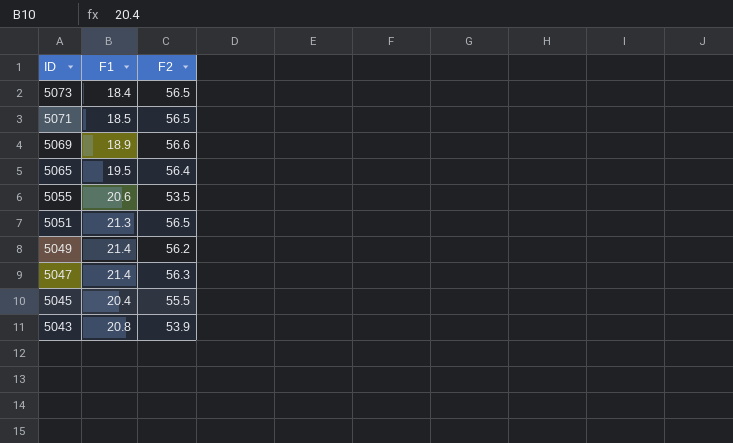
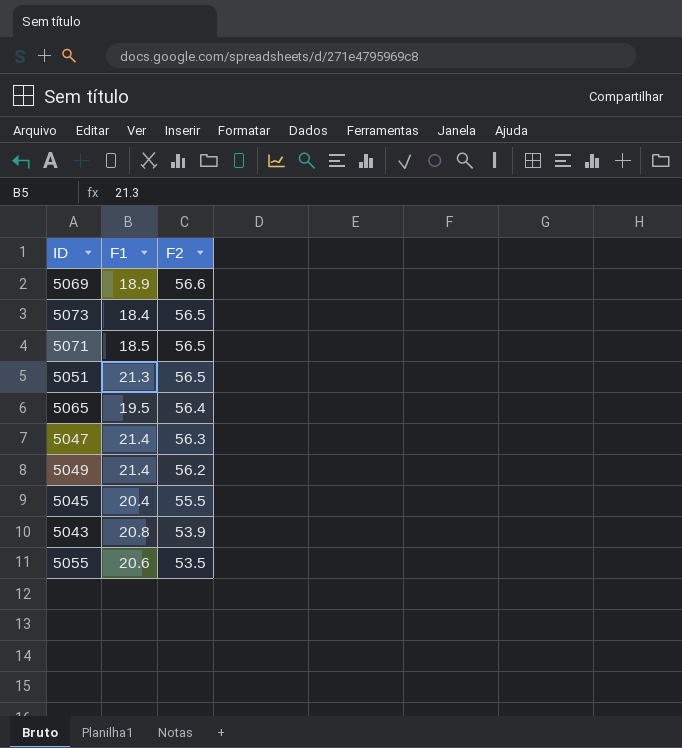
row order: ID descending -> F2 descending

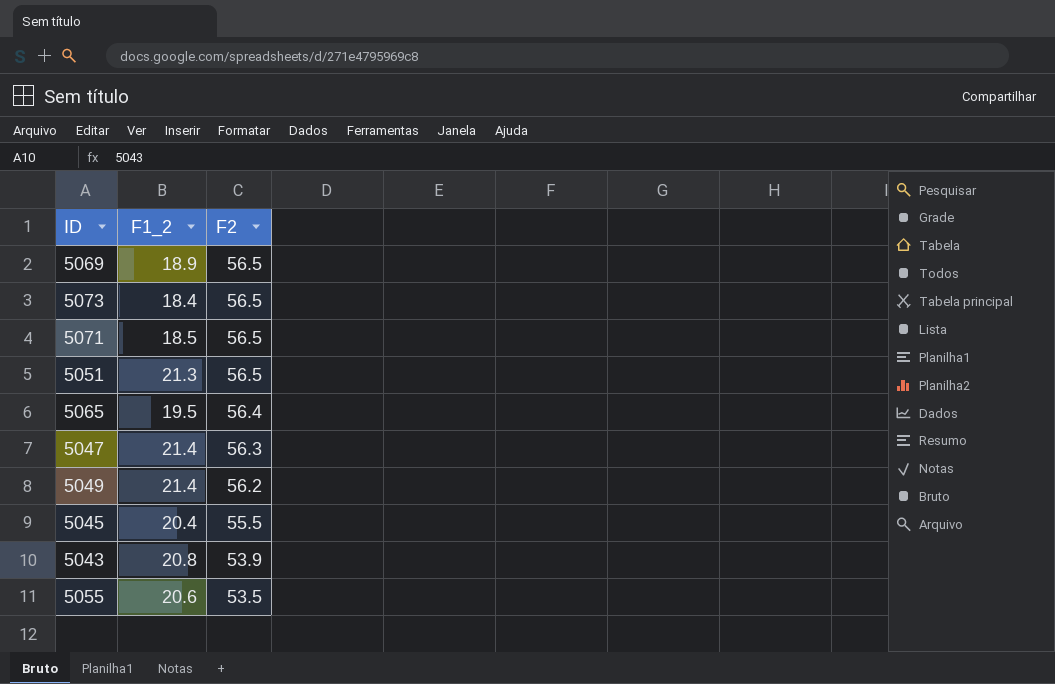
column name: F1 -> F1_2
5069 | F2: 56.6 -> 56.5

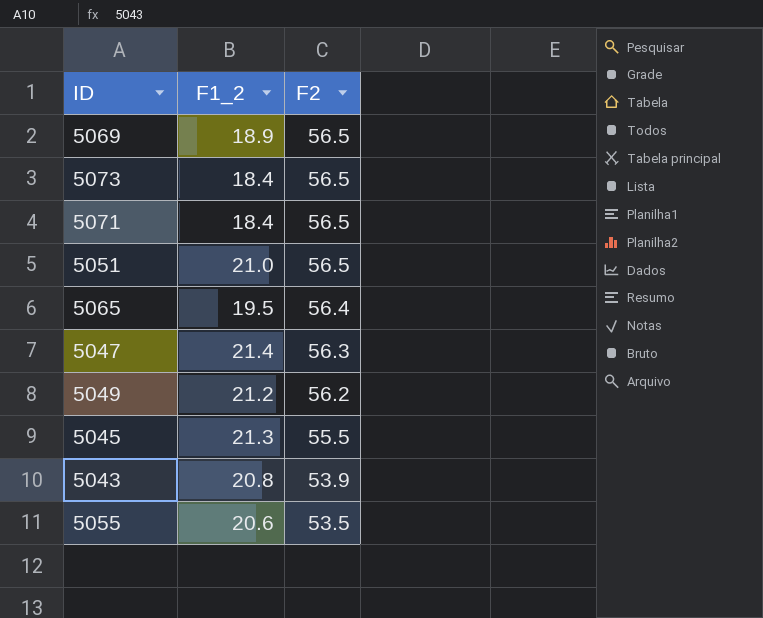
5071 | F1_2: 18.5 -> 18.4
5051 | F1_2: 21.3 -> 21.0
5049 | F1_2: 21.4 -> 21.2
5045 | F1_2: 20.4 -> 21.3

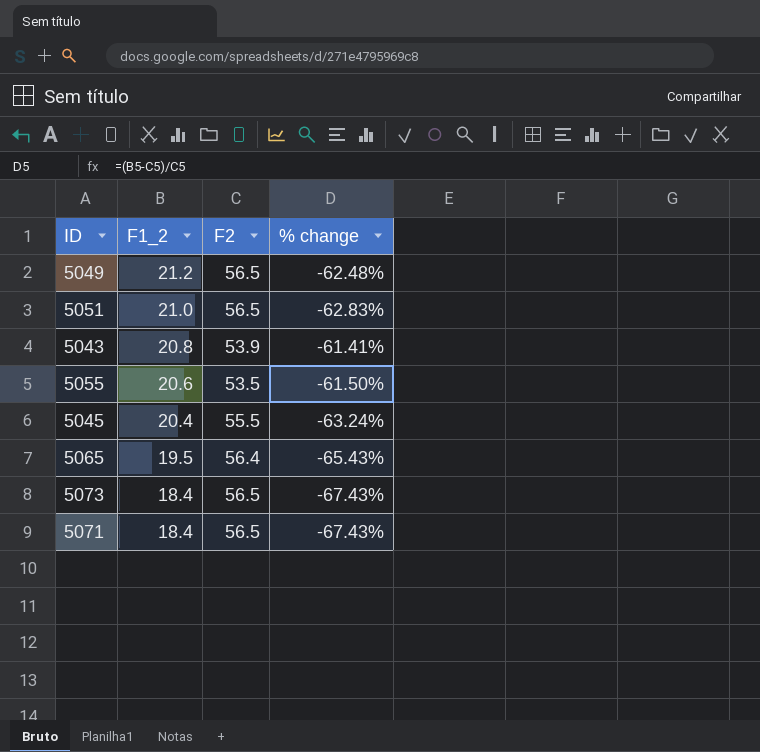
row order: F2 descending -> F1_2 descending
column % change | formula: none -> ([F1_2] - [F2]) / [F2]
row 5069: 18.9 | 56.5 -> none
row 5047: 21.4 | 56.3 -> none
5049 | F2: 56.2 -> 56.5
5045 | F1_2: 21.3 -> 20.4

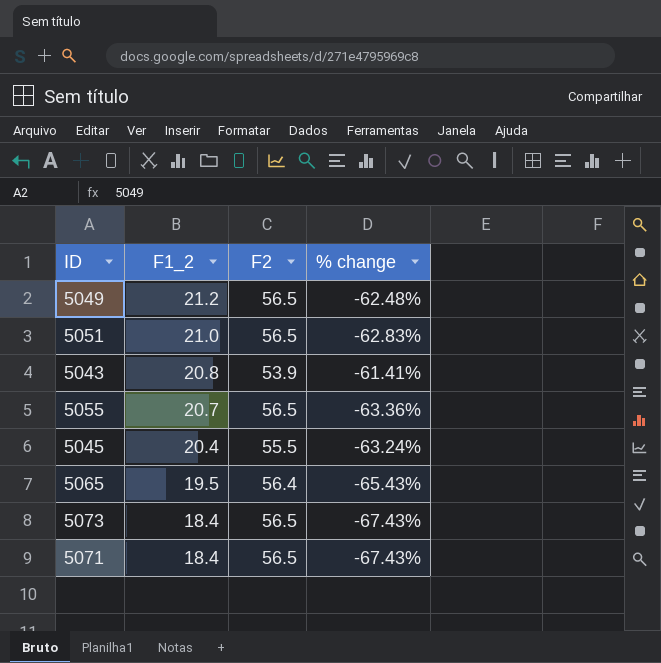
5055 | F1_2: 20.6 -> 20.7
5055 | F2: 53.5 -> 56.5
5055 | % change: -61.50% -> -63.36%

